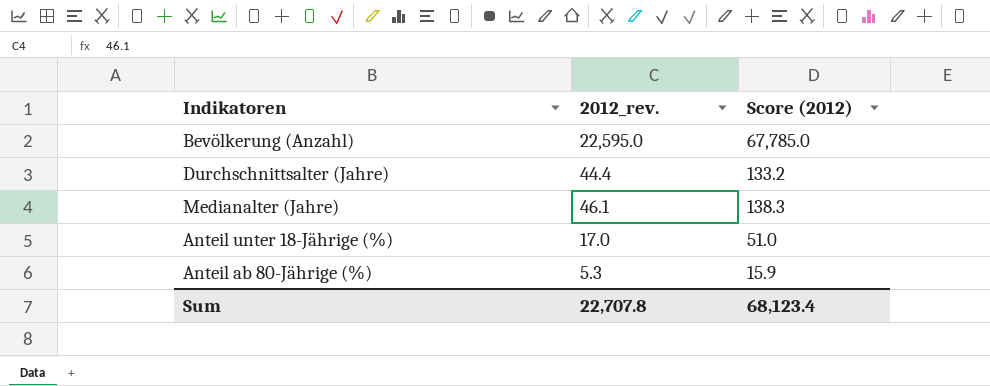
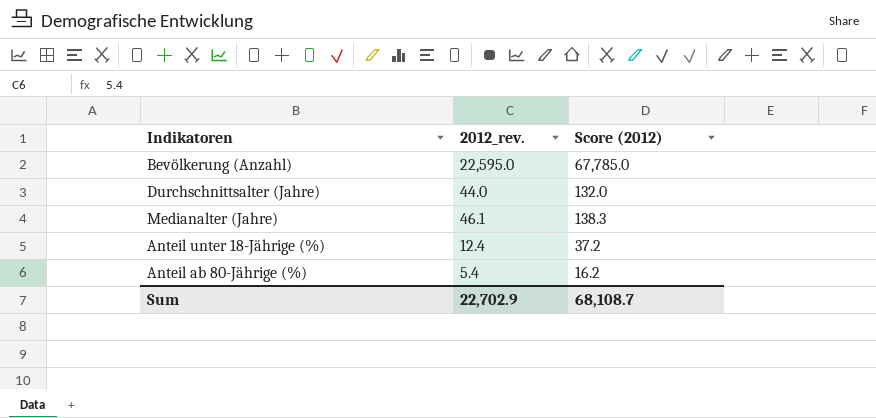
Durchschnittsalter (Jahre) | 2012_rev.: 44.4 -> 44.0
Durchschnittsalter (Jahre) | Score (2012): 133.2 -> 132.0
Anteil unter 18-Jährige (%) | 2012_rev.: 17.0 -> 12.4
Anteil unter 18-Jährige (%) | Score (2012): 51.0 -> 37.2
Anteil ab 80-Jährige (%) | 2012_rev.: 5.3 -> 5.4
Anteil ab 80-Jährige (%) | Score (2012): 15.9 -> 16.2
Sum | 2012_rev.: 22,707.8 -> 22,702.9
Sum | Score (2012): 68,123.4 -> 68,108.7

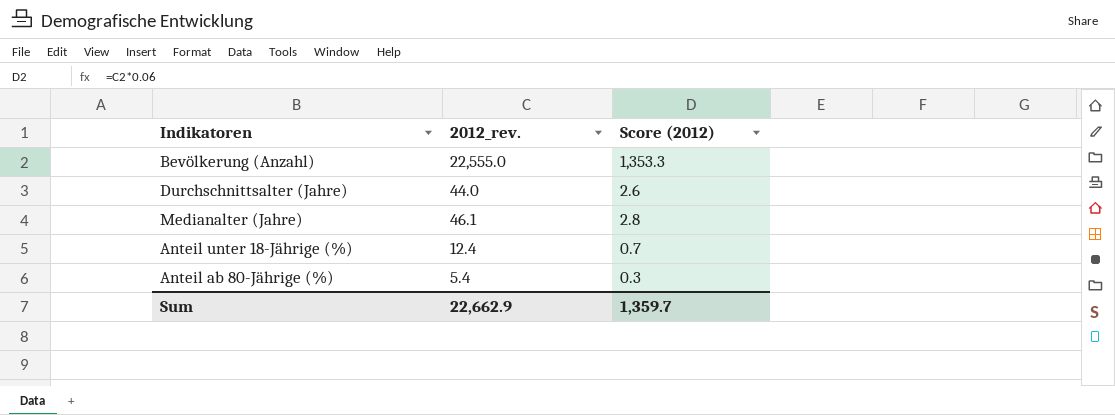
column Score (2012) | formula: [2012_rev.] * 3 -> [2012_rev.] * 0.06
Bevölkerung (Anzahl) | 2012_rev.: 22,595.0 -> 22,555.0
Sum | 2012_rev.: 22,702.9 -> 22,662.9
Sum | Score (2012): 68,108.7 -> 1,359.7

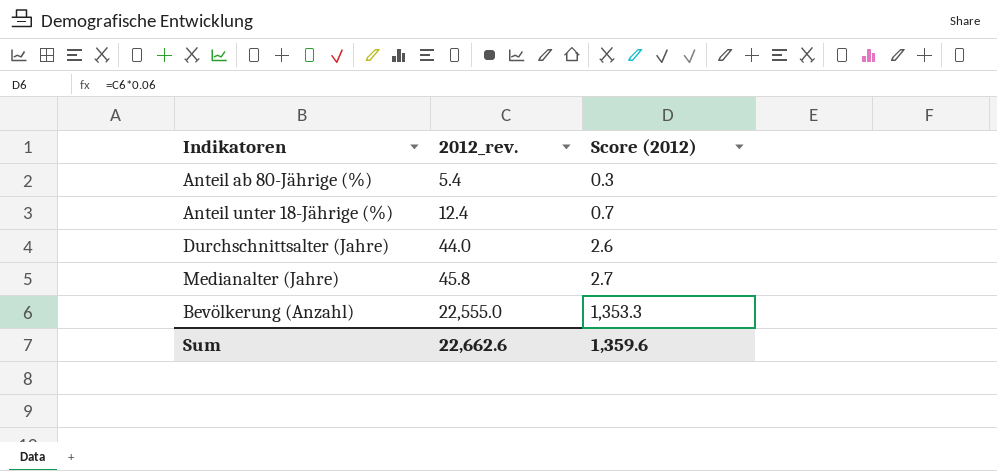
row order: none -> 2012_rev. ascending
Medianalter (Jahre) | 2012_rev.: 46.1 -> 45.8
Medianalter (Jahre) | Score (2012): 2.8 -> 2.7
Sum | 2012_rev.: 22,662.9 -> 22,662.6
Sum | Score (2012): 1,359.7 -> 1,359.6

